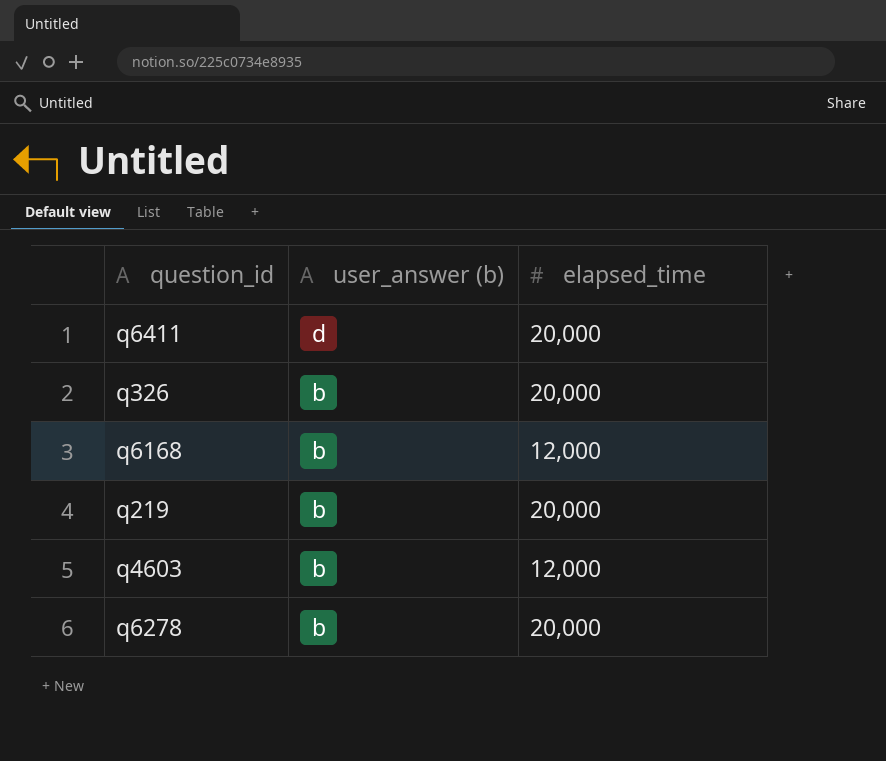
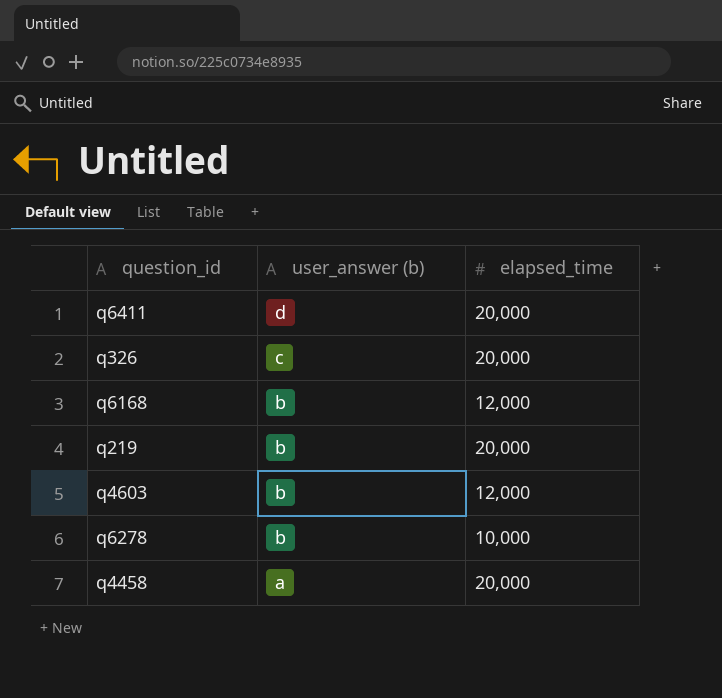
q326 | user_answer (b): b -> c
q6278 | elapsed_time: 20,000 -> 10,000
row q4458: none -> a | 20,000

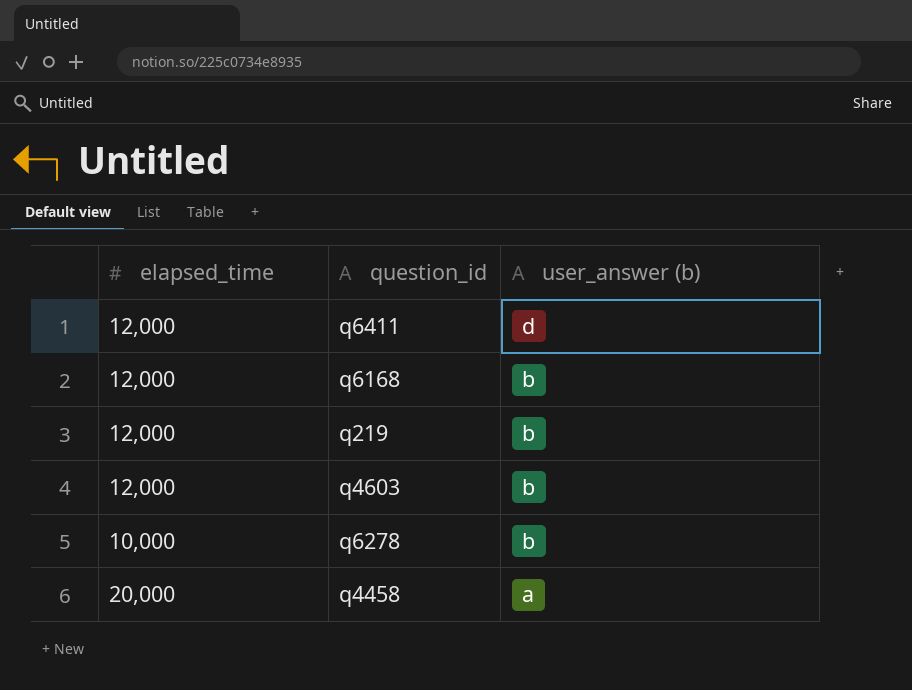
column elapsed_time | position: 3 -> 1
row q326: c | 20,000 -> none
q6411 | elapsed_time: 20,000 -> 12,000
q219 | elapsed_time: 20,000 -> 12,000

